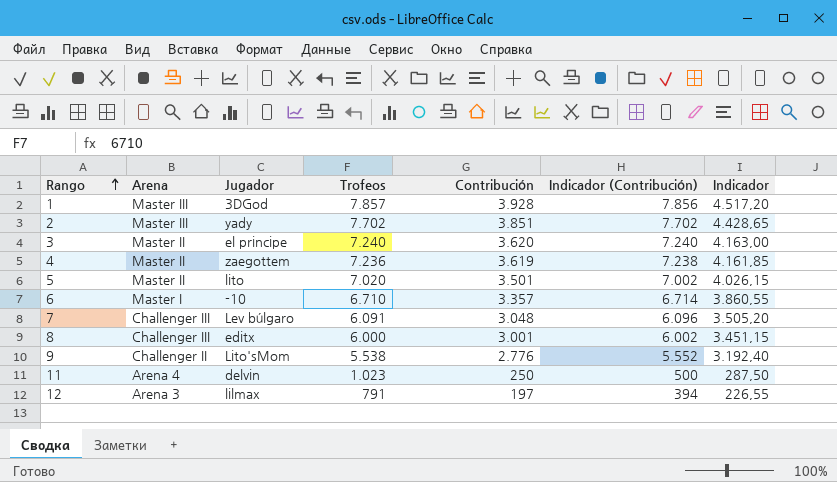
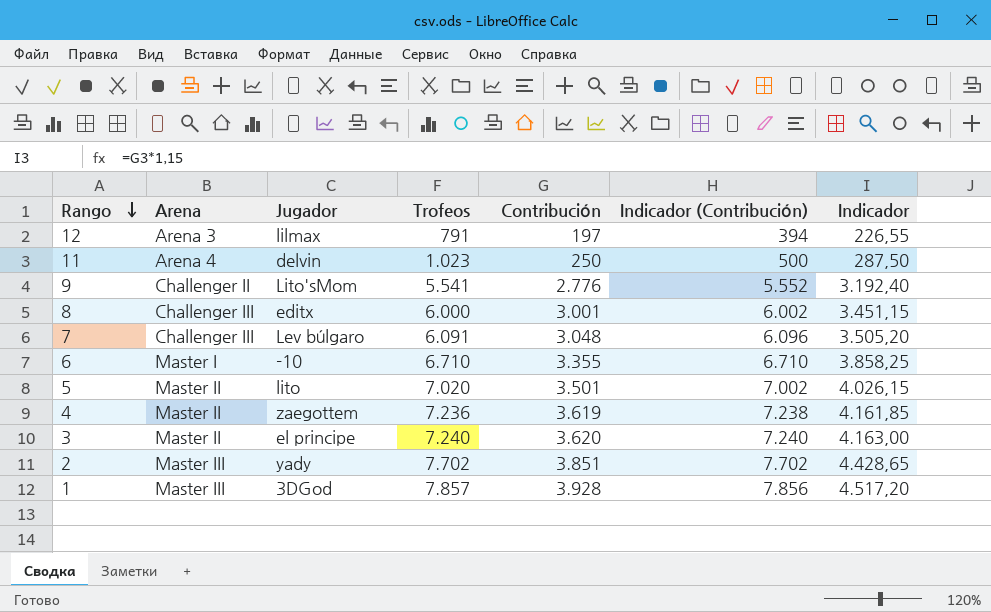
row order: Rango ascending -> Rango descending
9 | Trofeos: 5.538 -> 5.541
6 | Contribución: 3.357 -> 3.355
6 | Indicador (Contribución): 6.714 -> 6.710
6 | Indicador: 3.860,55 -> 3.858,25

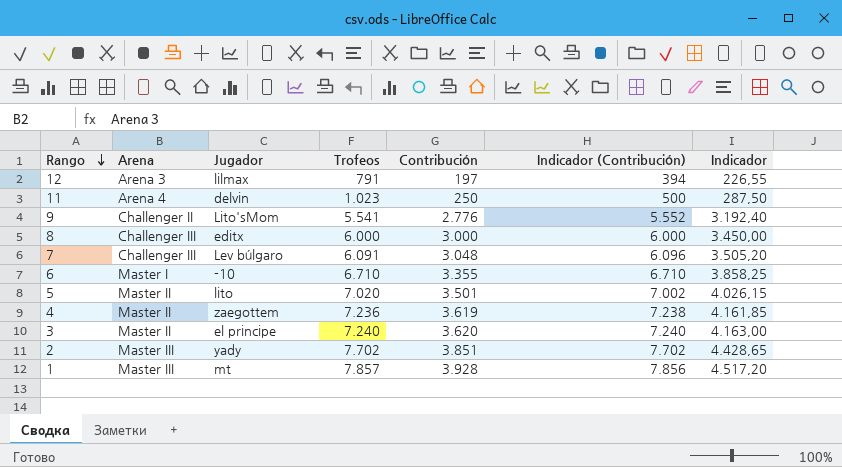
8 | Contribución: 3.001 -> 3.000
8 | Indicador (Contribución): 6.002 -> 6.000
8 | Indicador: 3.451,15 -> 3.450,00
1 | Jugador: 3DGod -> mt

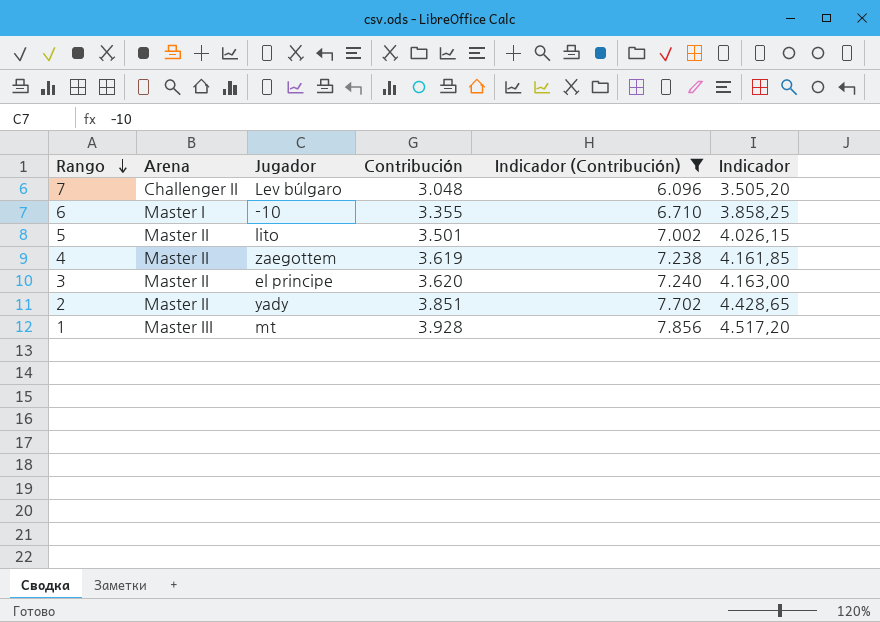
filter: none -> Indicador (Contribución) >= 6.096
column Trofeos | position: 4 -> none
7 | Arena: Challenger III -> Challenger II
2 | Arena: Master III -> Master II

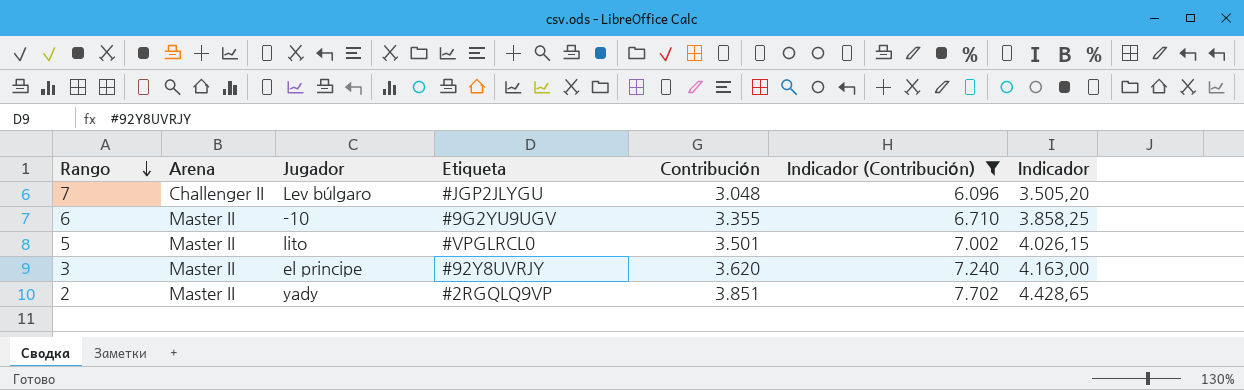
column Etiqueta | position: none -> 4
row 4: Master II | zaegottem | 3.619 | 7.238 | 4.161,85 -> none
row 1: Master III | mt | 3.928 | 7.856 | 4.517,20 -> none
6 | Arena: Master I -> Master II

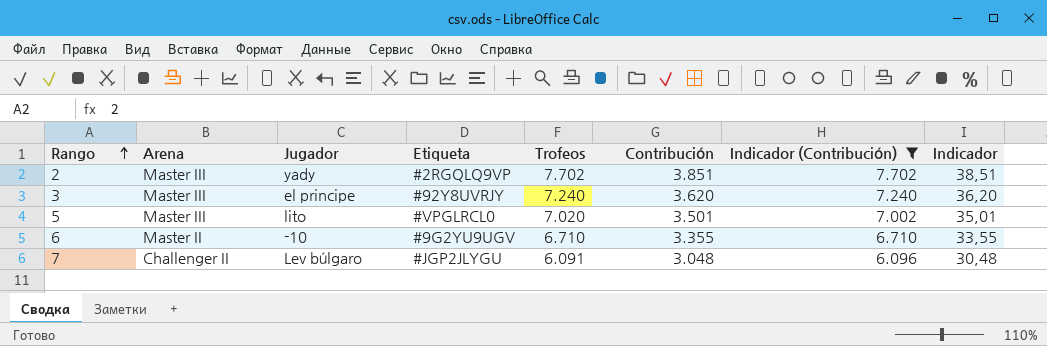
row order: Rango descending -> Rango ascending
column Trofeos | position: none -> 5
column Indicador | formula: [Contribución] * 1,15 -> [Contribución] * 0,01
2 | Arena: Master II -> Master III
3 | Arena: Master II -> Master III
5 | Arena: Master II -> Master III

